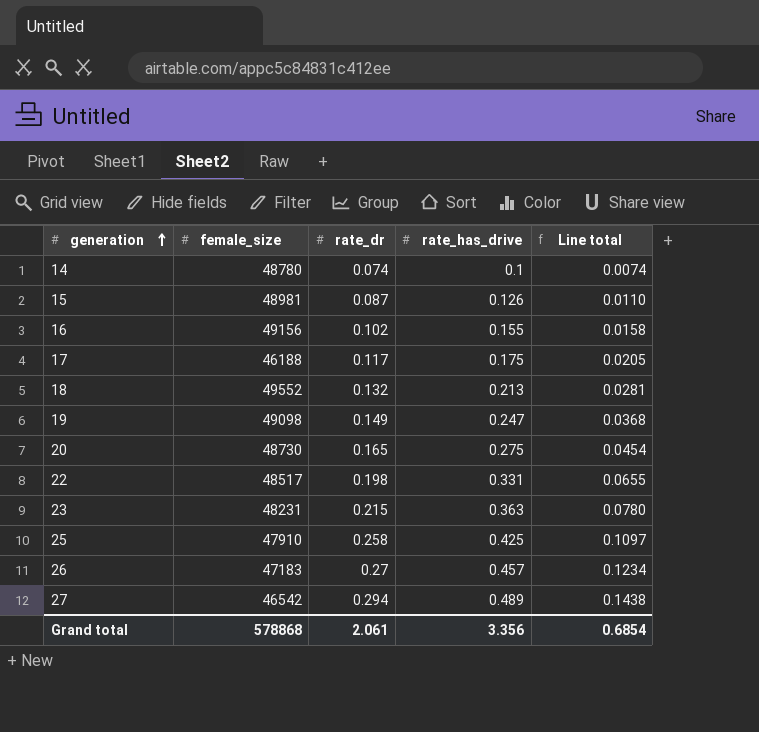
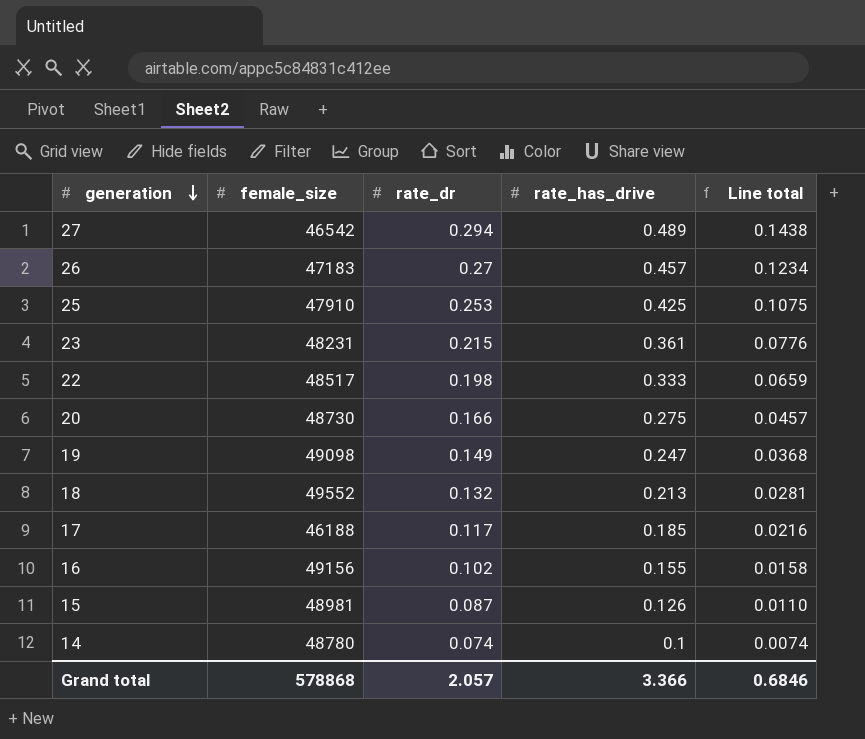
row order: generation ascending -> generation descending
25 | rate_dr: 0.258 -> 0.253
25 | Line total: 0.1097 -> 0.1075
23 | rate_has_drive: 0.363 -> 0.361
23 | Line total: 0.0780 -> 0.0776
22 | rate_has_drive: 0.331 -> 0.333
22 | Line total: 0.0655 -> 0.0659
20 | rate_dr: 0.165 -> 0.166
20 | Line total: 0.0454 -> 0.0457
17 | rate_has_drive: 0.175 -> 0.185
17 | Line total: 0.0205 -> 0.0216
Grand total | rate_dr: 2.061 -> 2.057
Grand total | rate_has_drive: 3.356 -> 3.366
Grand total | Line total: 0.6854 -> 0.6846

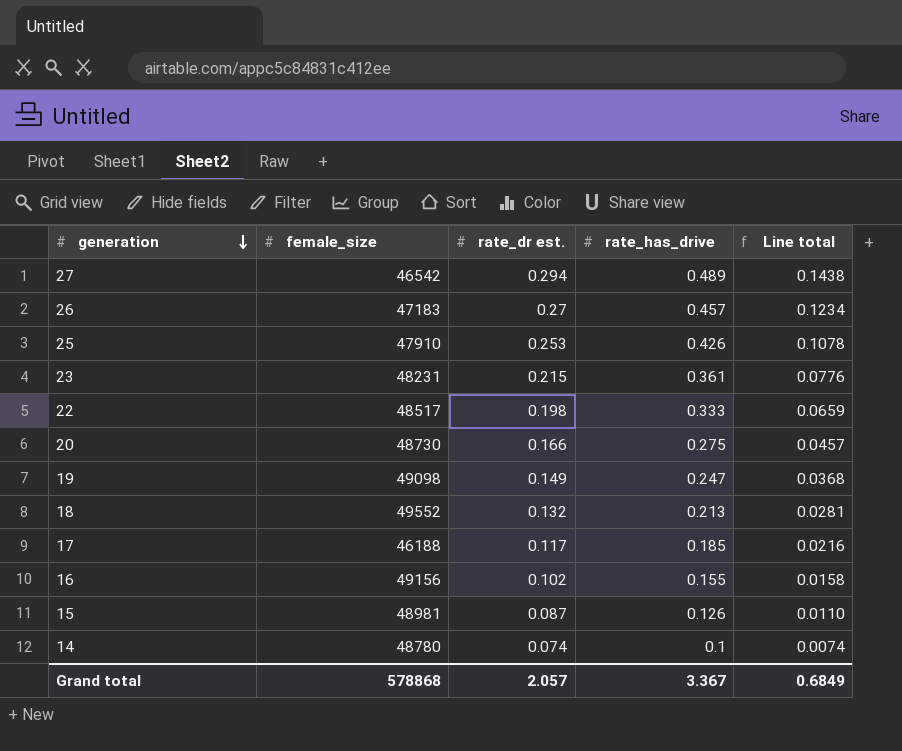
column name: rate_dr -> rate_dr est.
25 | rate_has_drive: 0.425 -> 0.426
25 | Line total: 0.1075 -> 0.1078
Grand total | rate_has_drive: 3.366 -> 3.367
Grand total | Line total: 0.6846 -> 0.6849

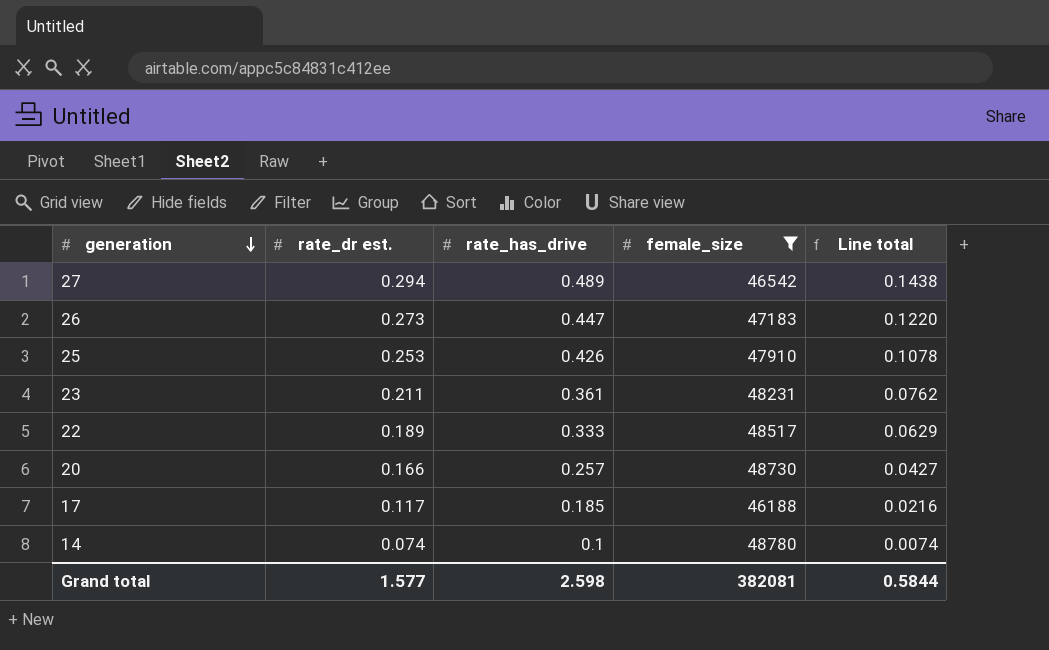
filter: none -> female_size <= 48780
column female_size | position: 2 -> 4
26 | rate_dr est.: 0.27 -> 0.273
26 | rate_has_drive: 0.457 -> 0.447
26 | Line total: 0.1234 -> 0.1220
23 | rate_dr est.: 0.215 -> 0.211
23 | Line total: 0.0776 -> 0.0762
22 | rate_dr est.: 0.198 -> 0.189
22 | Line total: 0.0659 -> 0.0629
20 | rate_has_drive: 0.275 -> 0.257
20 | Line total: 0.0457 -> 0.0427
Grand total | rate_dr est.: 2.057 -> 1.577
Grand total | rate_has_drive: 3.367 -> 2.598
Grand total | female_size: 578868 -> 382081
Grand total | Line total: 0.6849 -> 0.5844

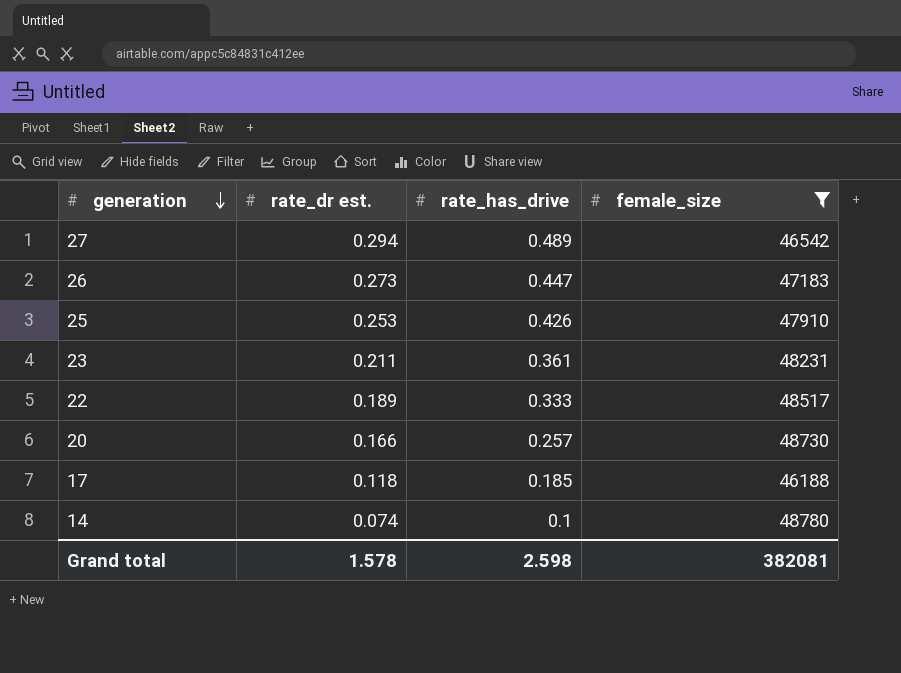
column Line total | formula: [rate_dr est.] * [rate_has_drive] -> none
17 | rate_dr est.: 0.117 -> 0.118
Grand total | rate_dr est.: 1.577 -> 1.578

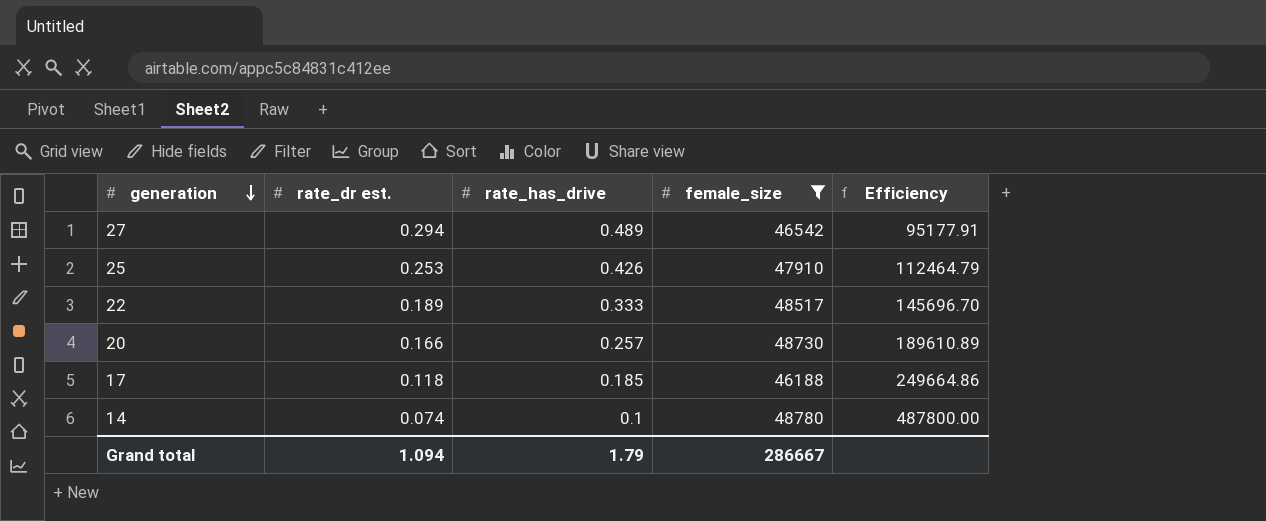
column Efficiency | formula: none -> [female_size] / [rate_has_drive]
row 26: 0.273 | 0.447 | 47183 -> none
row 23: 0.211 | 0.361 | 48231 -> none
Grand total | rate_dr est.: 1.578 -> 1.094
Grand total | rate_has_drive: 2.598 -> 1.79
Grand total | female_size: 382081 -> 286667

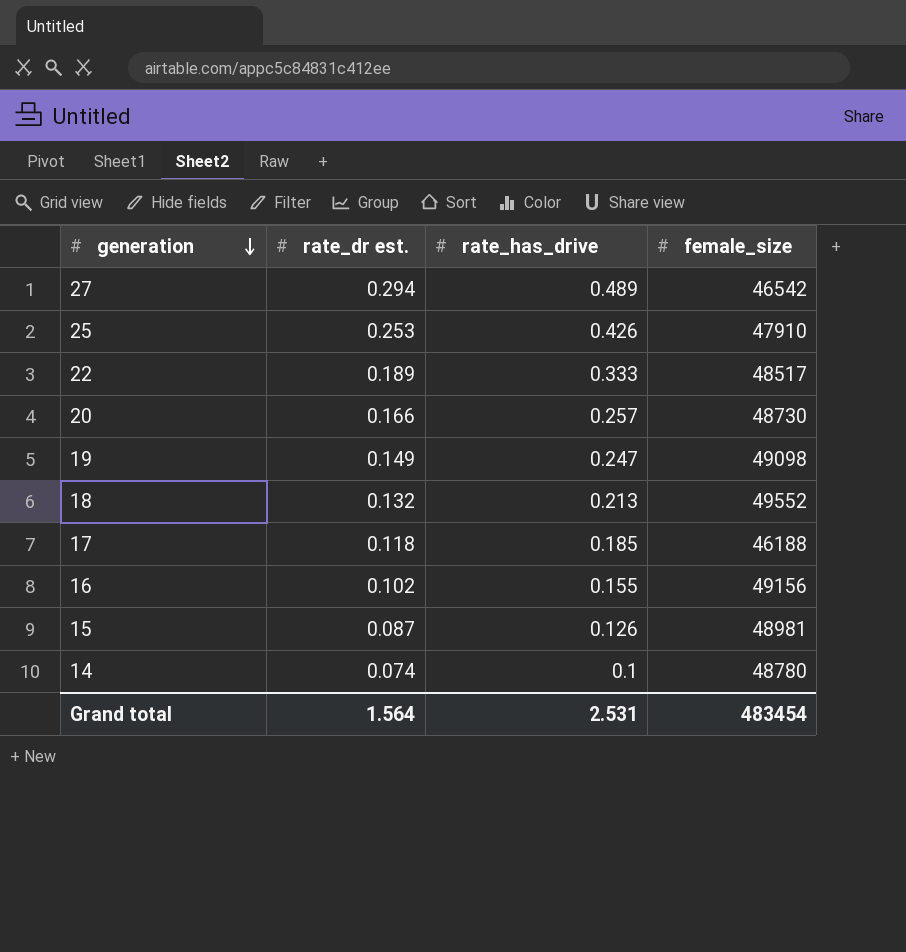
filter: female_size <= 48780 -> none
column Efficiency | formula: [female_size] / [rate_has_drive] -> none
Grand total | rate_dr est.: 1.094 -> 1.564
Grand total | rate_has_drive: 1.79 -> 2.531
Grand total | female_size: 286667 -> 483454

